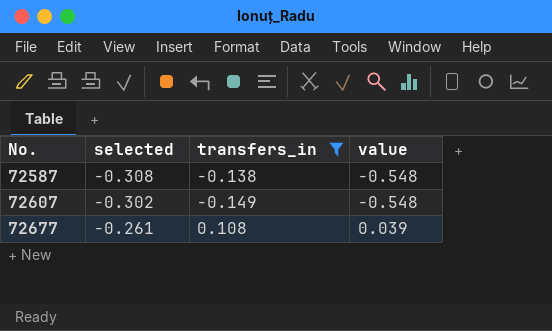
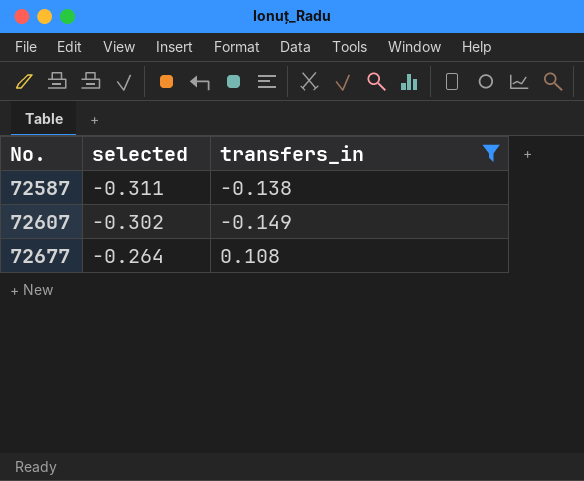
column value | position: 4 -> none
72587 | selected: -0.308 -> -0.311
72677 | selected: -0.261 -> -0.264

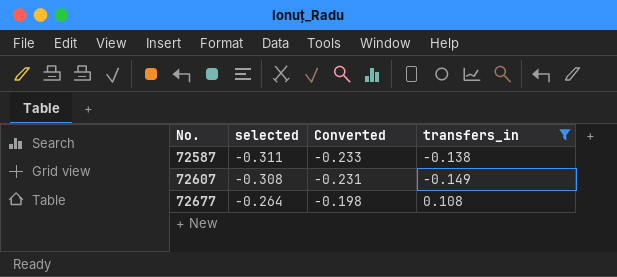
column Converted | formula: none -> [selected] * 0.75
72607 | selected: -0.302 -> -0.308

